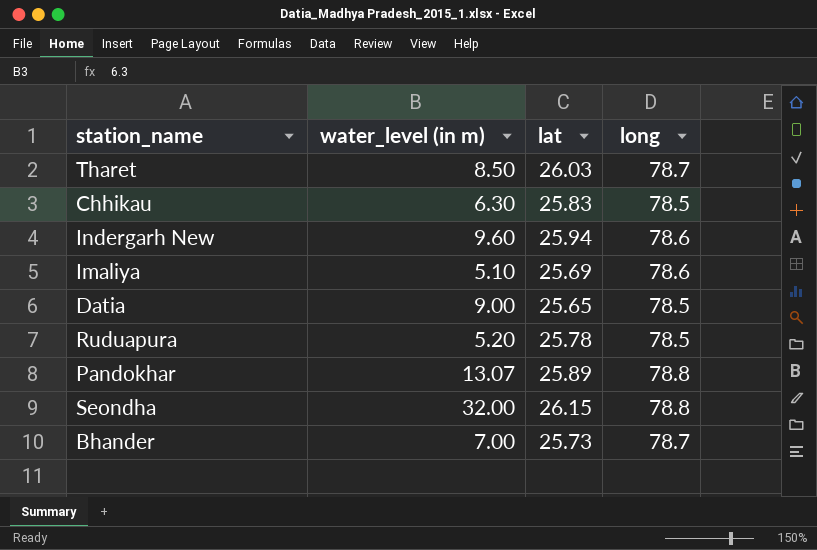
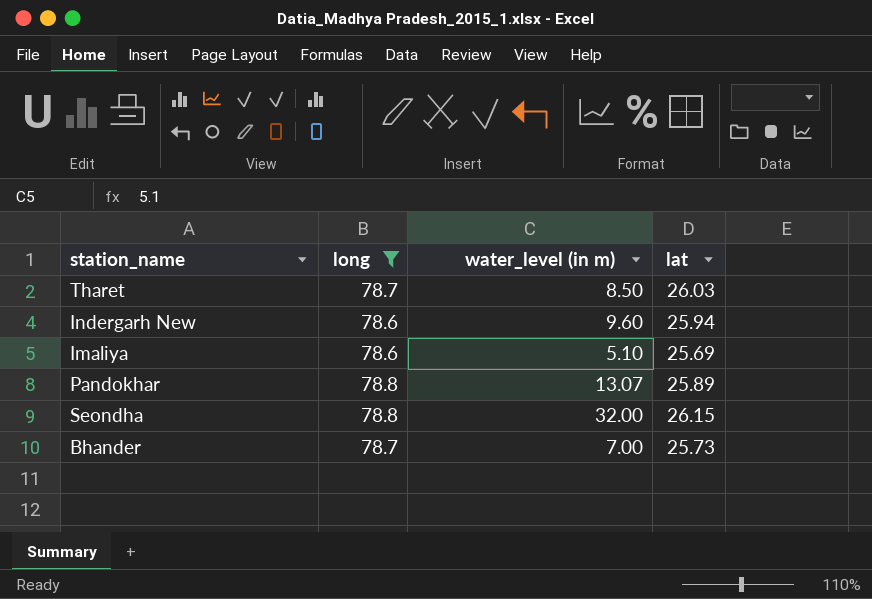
filter: none -> long != 78.5
column long | position: 4 -> 2

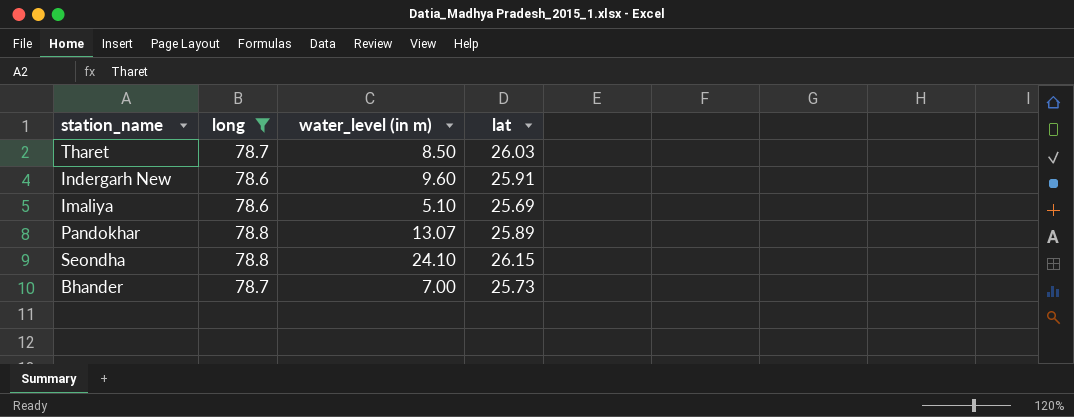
Indergarh New | lat: 25.94 -> 25.91
Seondha | water_level (in m): 32.00 -> 24.10

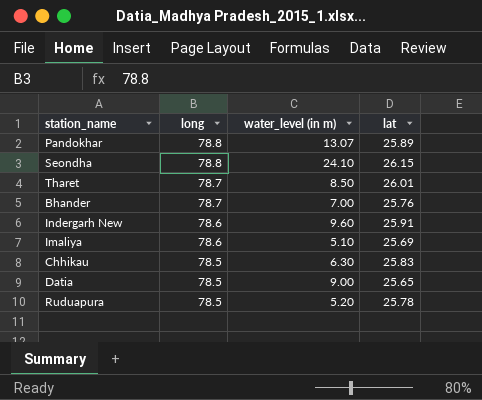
filter: long != 78.5 -> none
row order: none -> long descending
Tharet | lat: 26.03 -> 26.01
Bhander | lat: 25.73 -> 25.76

